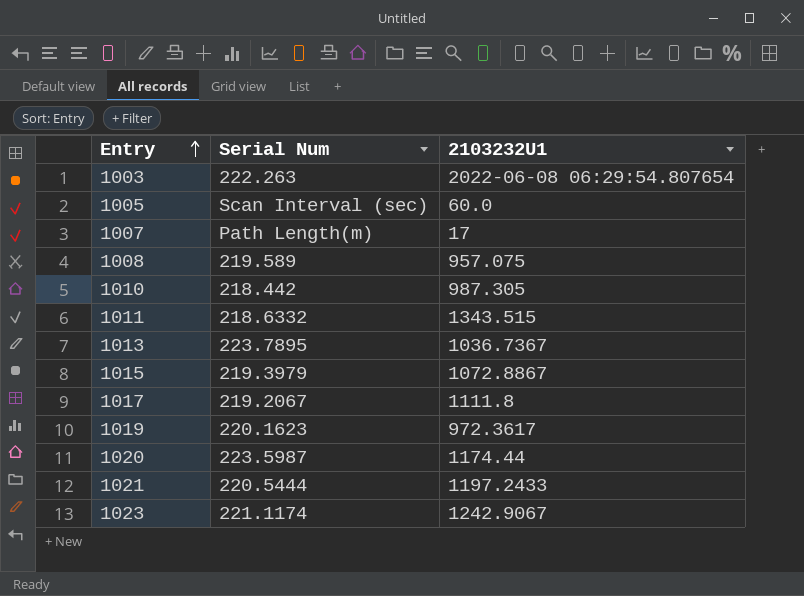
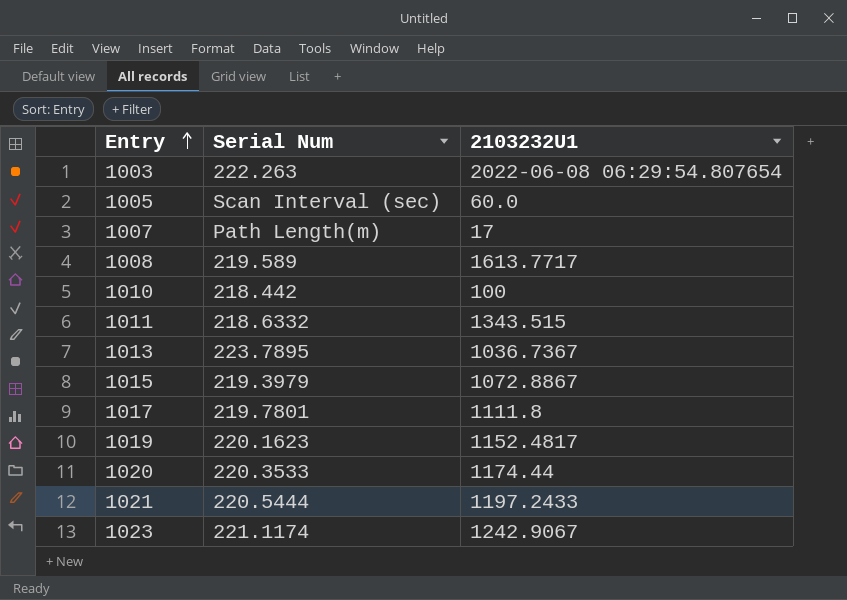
1008 | 2103232U1: 957.075 -> 1613.7717
1010 | 2103232U1: 987.305 -> 100
1017 | Serial Num: 219.2067 -> 219.7801
1019 | 2103232U1: 972.3617 -> 1152.4817
1020 | Serial Num: 223.5987 -> 220.3533

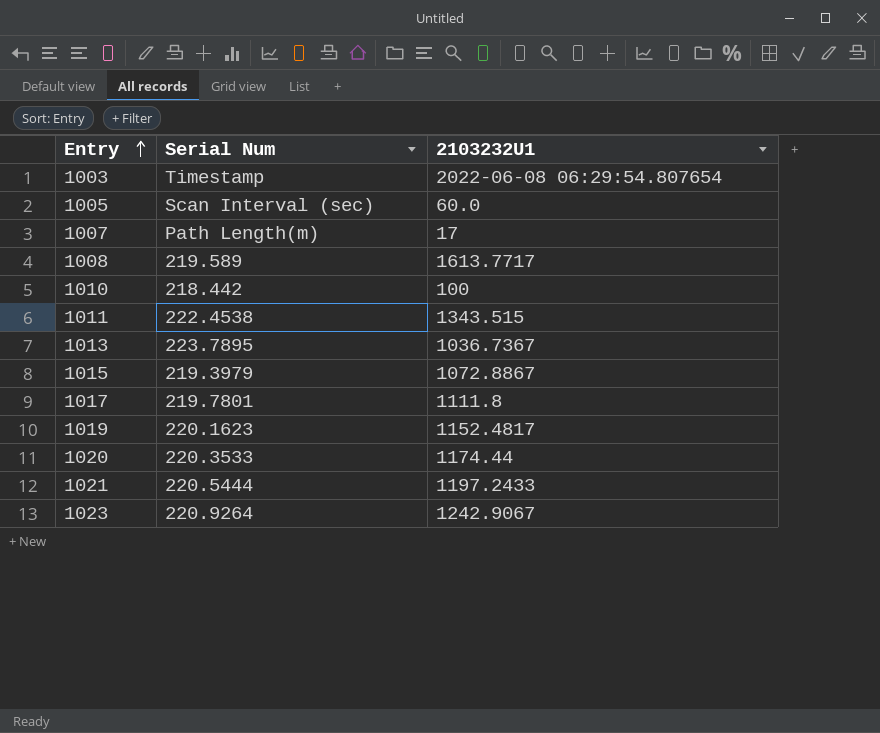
1003 | Serial Num: 222.263 -> Timestamp
1011 | Serial Num: 218.6332 -> 222.4538
1023 | Serial Num: 221.1174 -> 220.9264

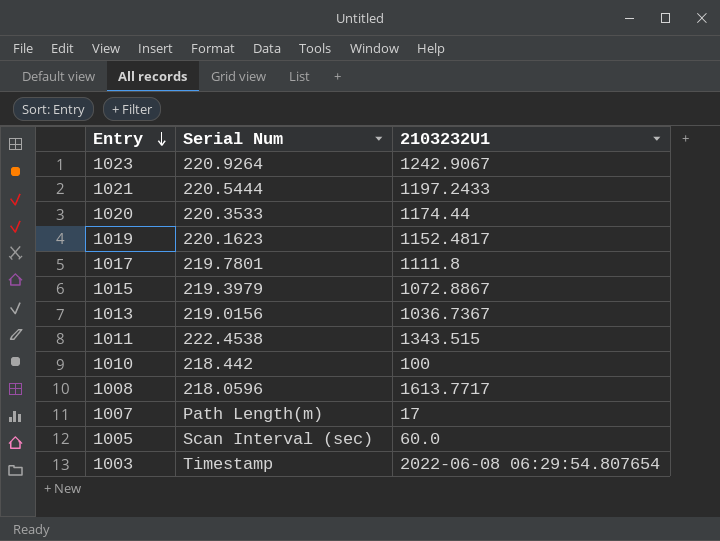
row order: Entry ascending -> Entry descending
1013 | Serial Num: 223.7895 -> 219.0156
1008 | Serial Num: 219.589 -> 218.0596

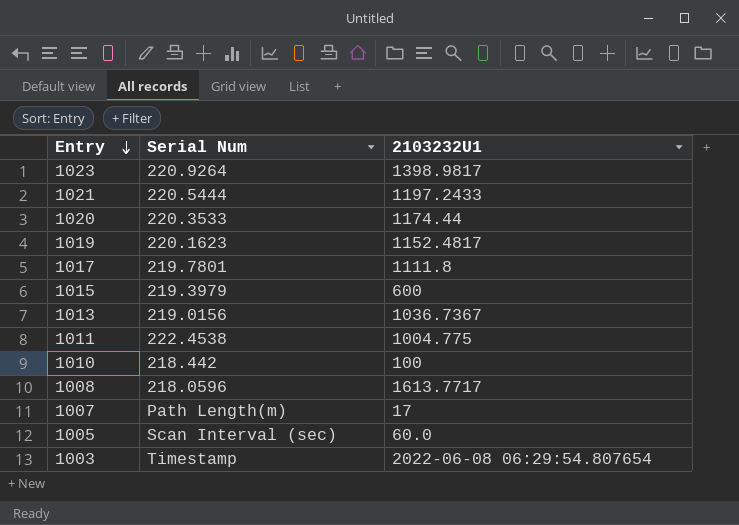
1023 | 2103232U1: 1242.9067 -> 1398.9817
1015 | 2103232U1: 1072.8867 -> 600
1011 | 2103232U1: 1343.515 -> 1004.775

